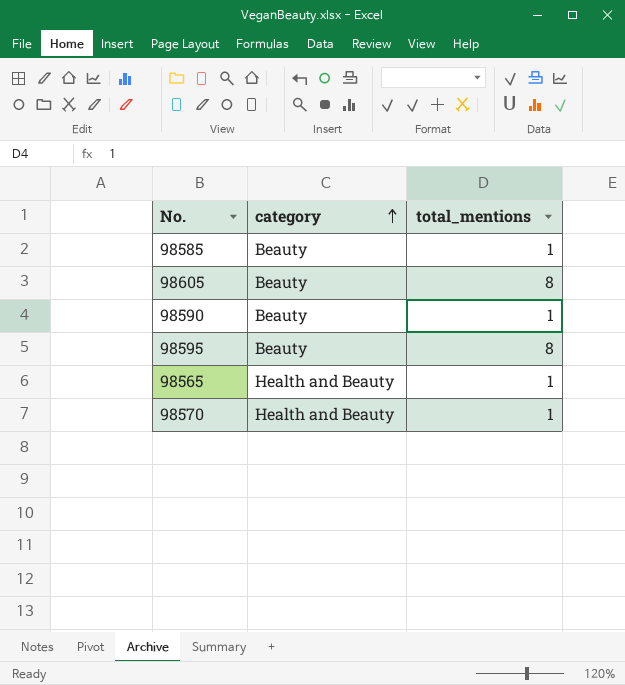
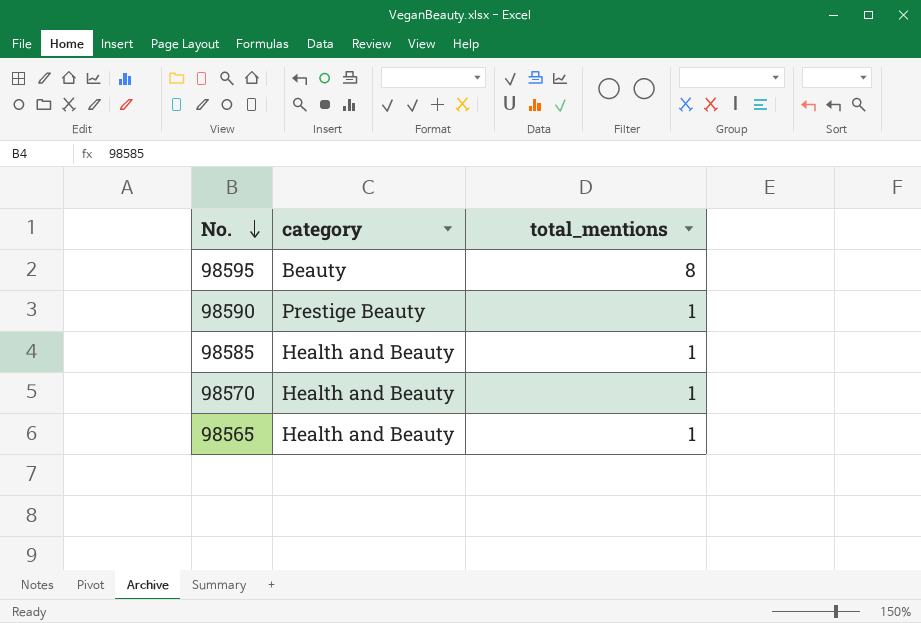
row order: category ascending -> No. descending
row 98605: Beauty | 8 -> none
98590 | category: Beauty -> Prestige Beauty
98585 | category: Beauty -> Health and Beauty

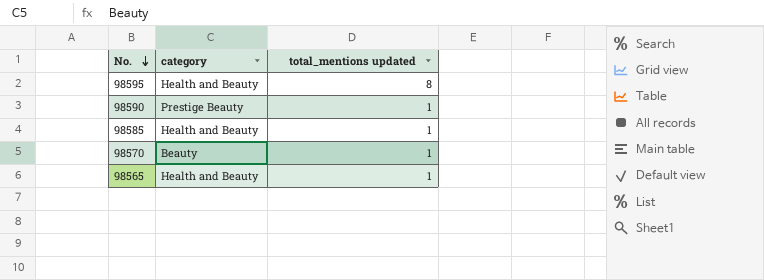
column name: total_mentions -> total_mentions updated
98595 | category: Beauty -> Health and Beauty
98570 | category: Health and Beauty -> Beauty

